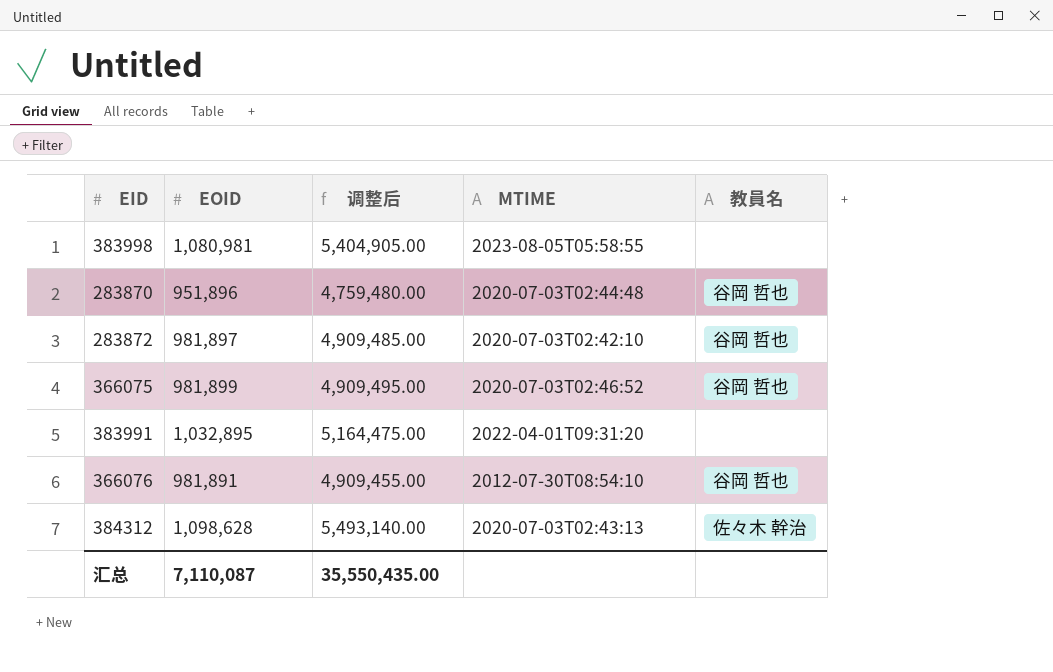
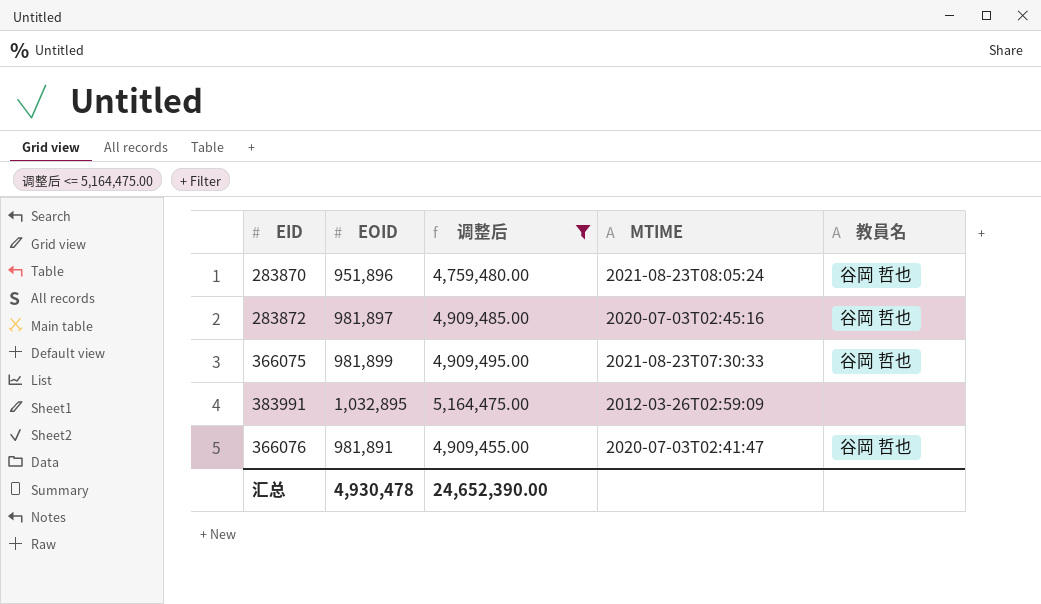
filter: none -> 调整后 <= 5,164,475.00
283870 | MTIME: 2020-07-03T02:44:48 -> 2021-08-23T08:05:24
283872 | MTIME: 2020-07-03T02:42:10 -> 2020-07-03T02:45:16
366075 | MTIME: 2020-07-03T02:46:52 -> 2021-08-23T07:30:33
383991 | MTIME: 2022-04-01T09:31:20 -> 2012-03-26T02:59:09
366076 | MTIME: 2012-07-30T08:54:10 -> 2020-07-03T02:41:47
汇总 | EOID: 7,110,087 -> 4,930,478
汇总 | 调整后: 35,550,435.00 -> 24,652,390.00

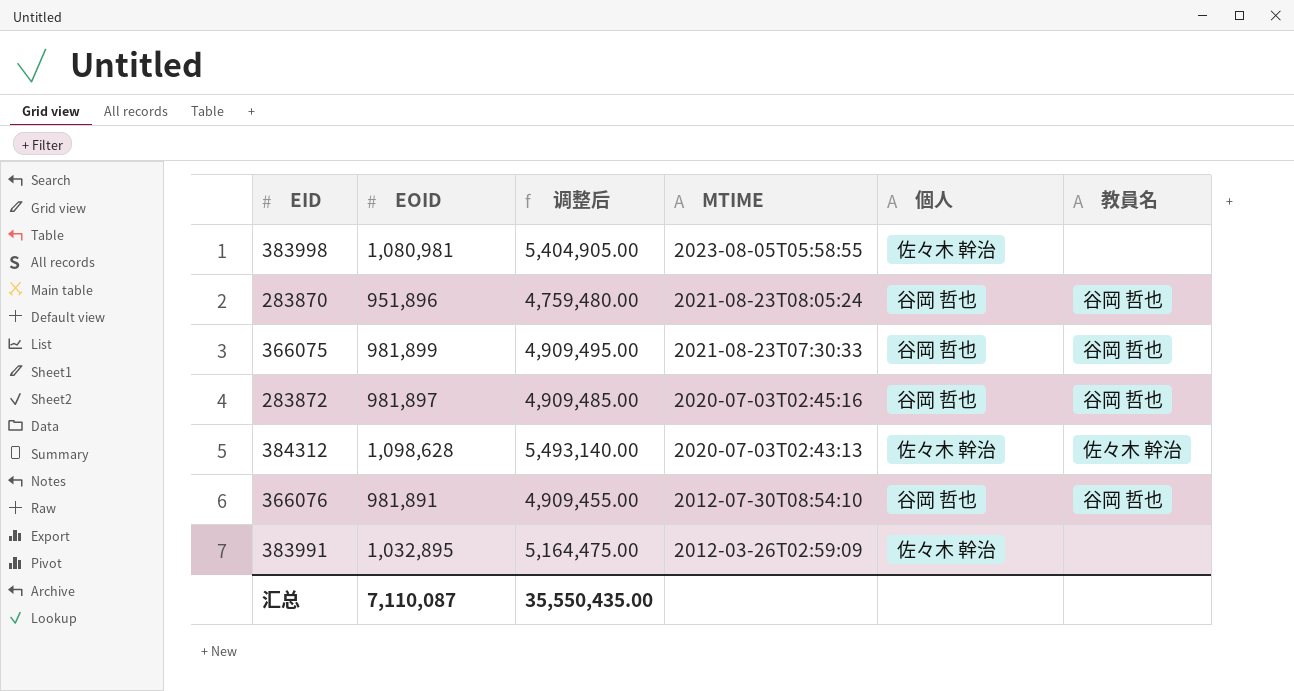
filter: 调整后 <= 5,164,475.00 -> none
row order: none -> MTIME descending
column 個人 | position: none -> 5
366076 | MTIME: 2020-07-03T02:41:47 -> 2012-07-30T08:54:10
汇总 | EOID: 4,930,478 -> 7,110,087
汇总 | 调整后: 24,652,390.00 -> 35,550,435.00

